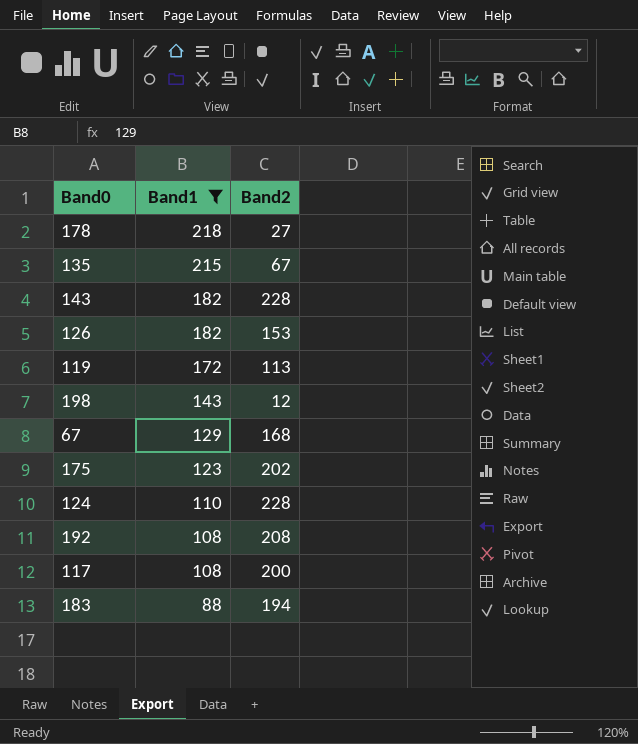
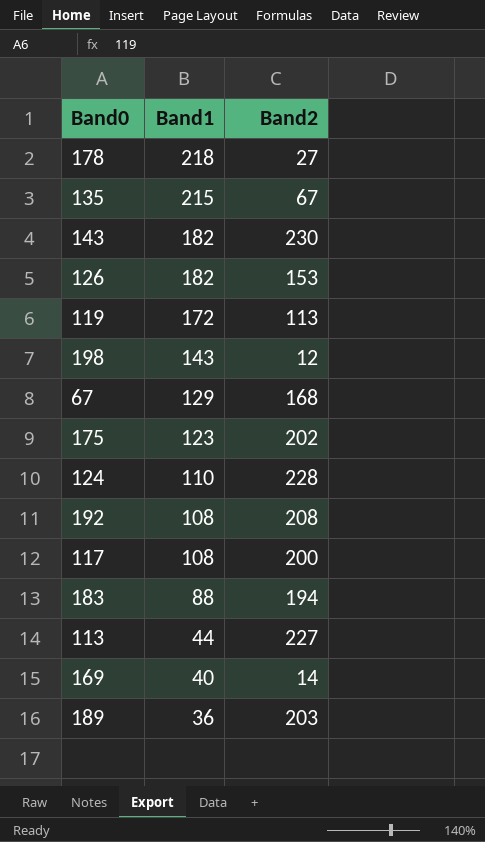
filter: Band1 >= 88 -> none
143 | Band2: 228 -> 230

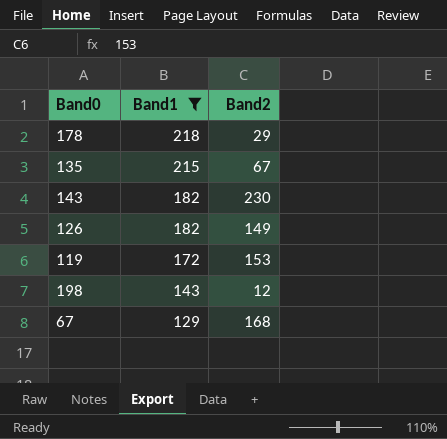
filter: none -> Band1 >= 129
178 | Band2: 27 -> 29
126 | Band2: 153 -> 149
119 | Band2: 113 -> 153

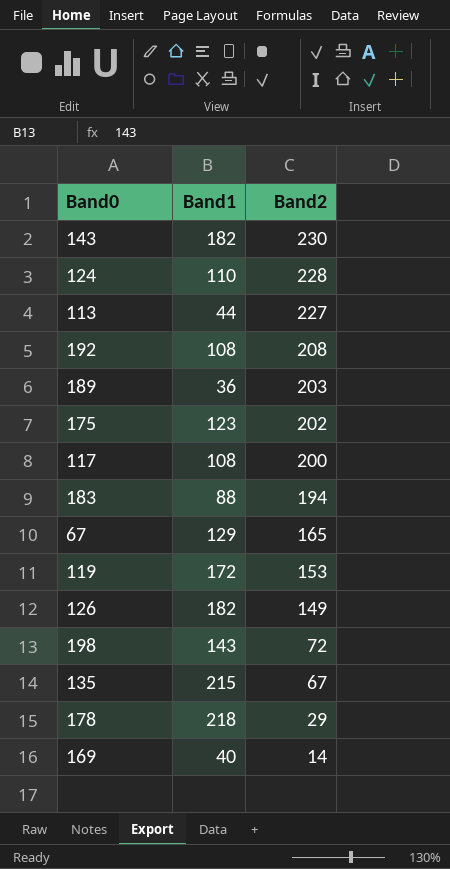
filter: Band1 >= 129 -> none
row order: Band1 descending -> Band2 descending
67 | Band2: 168 -> 165
198 | Band2: 12 -> 72

